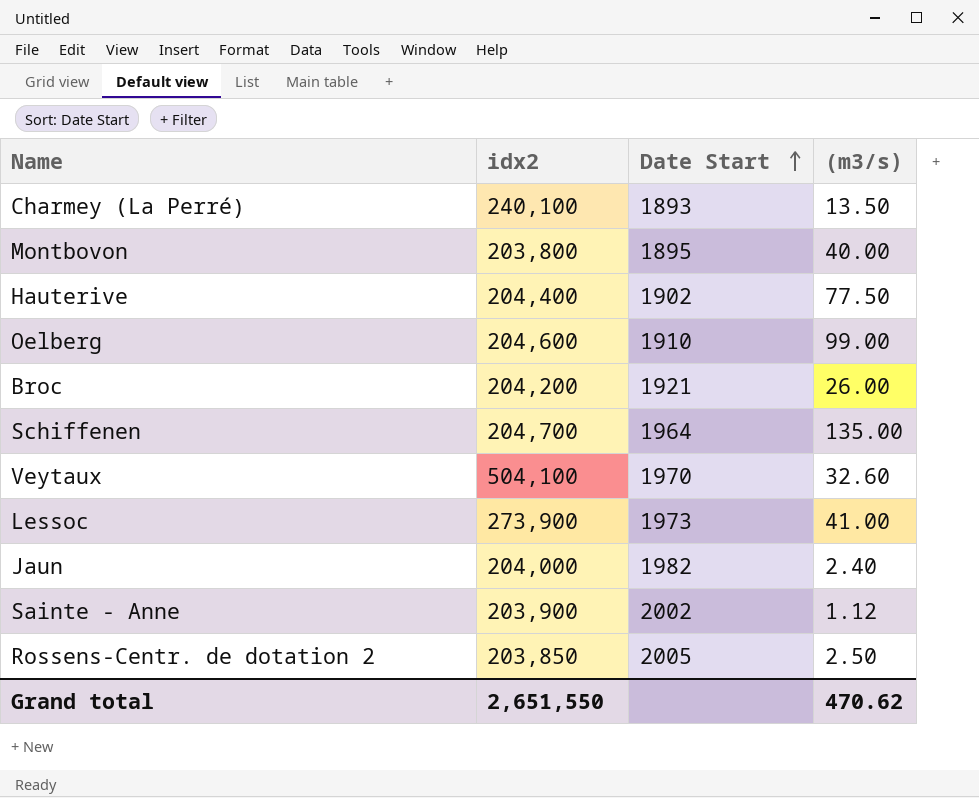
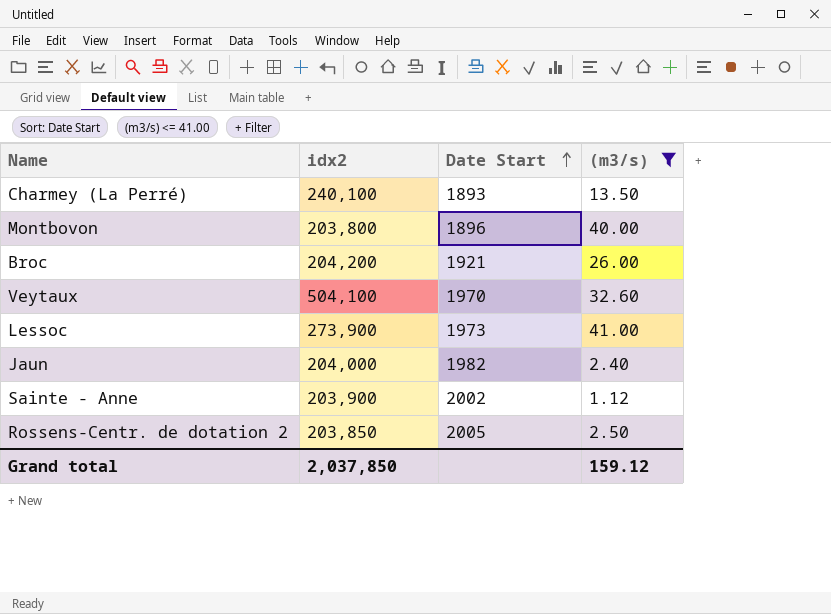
filter: none -> (m3/s) <= 41.00
Montbovon | Date Start: 1895 -> 1896
Grand total | idx2: 2,651,550 -> 2,037,850
Grand total | (m3/s): 470.62 -> 159.12

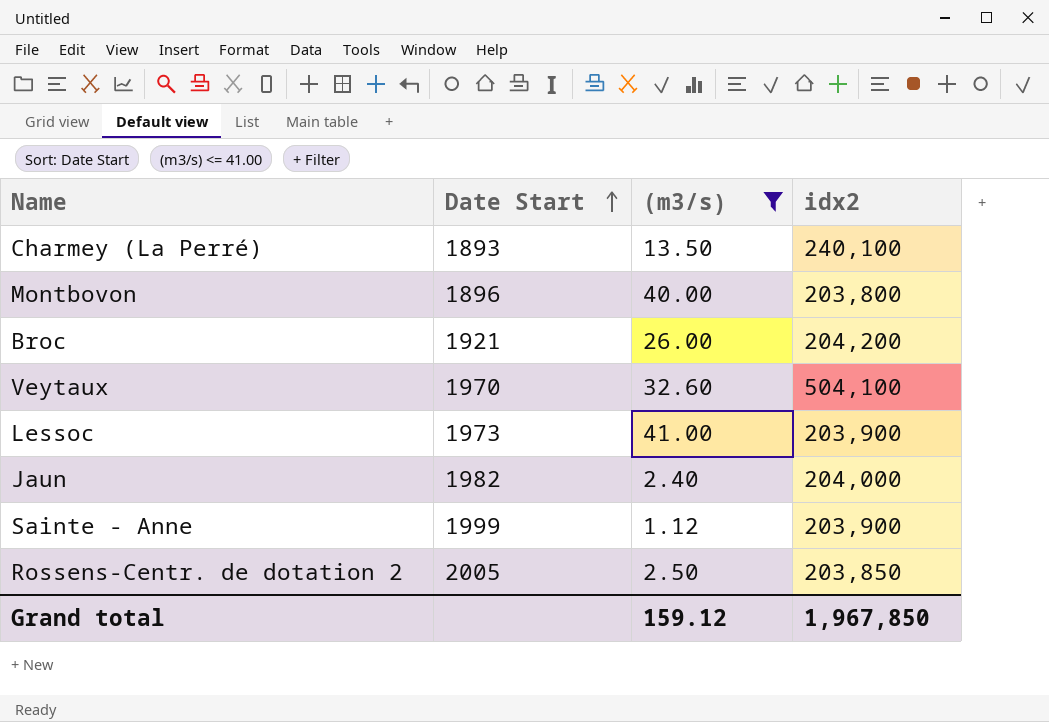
column idx2 | position: 2 -> 4
Lessoc | idx2: 273,900 -> 203,900
Sainte - Anne | Date Start: 2002 -> 1999
Grand total | idx2: 2,037,850 -> 1,967,850

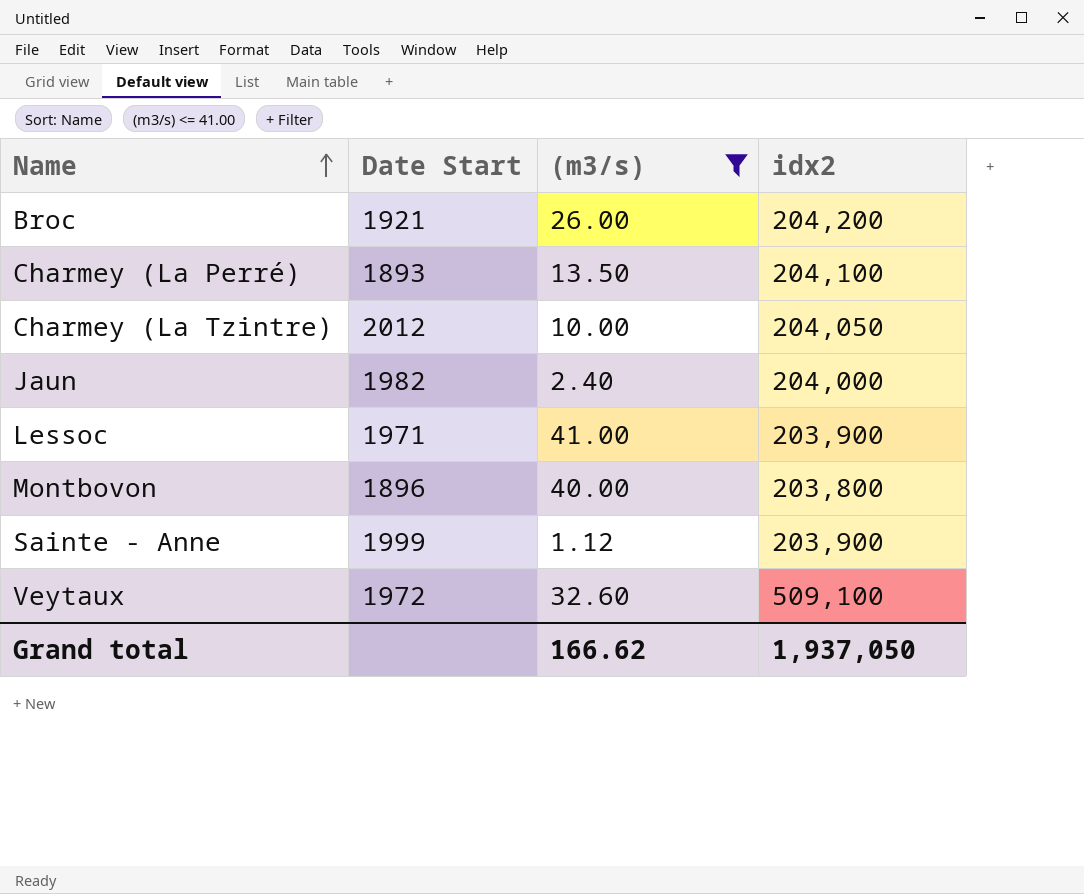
row order: Date Start ascending -> Name ascending
row Rossens-Centr. de dotation 2: 2005 | 2.50 | 203,850 -> none
Charmey (La Perré) | idx2: 240,100 -> 204,100
row Charmey (La Tzintre): none -> 2012 | 10.00 | 204,050
Lessoc | Date Start: 1973 -> 1971
Veytaux | Date Start: 1970 -> 1972
Veytaux | idx2: 504,100 -> 509,100
Grand total | (m3/s): 159.12 -> 166.62
Grand total | idx2: 1,967,850 -> 1,937,050

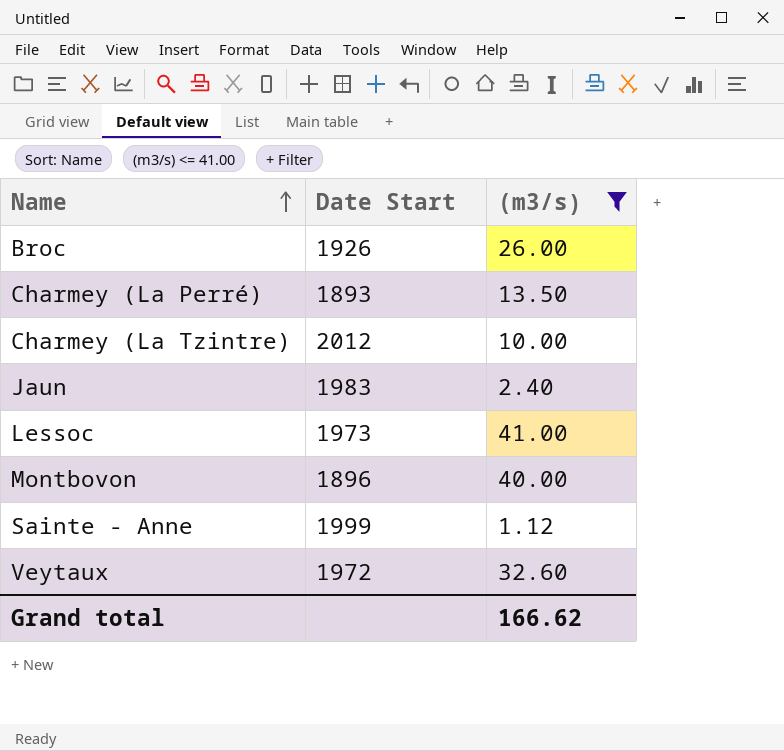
column idx2 | position: 4 -> none
Broc | Date Start: 1921 -> 1926
Jaun | Date Start: 1982 -> 1983
Lessoc | Date Start: 1971 -> 1973

